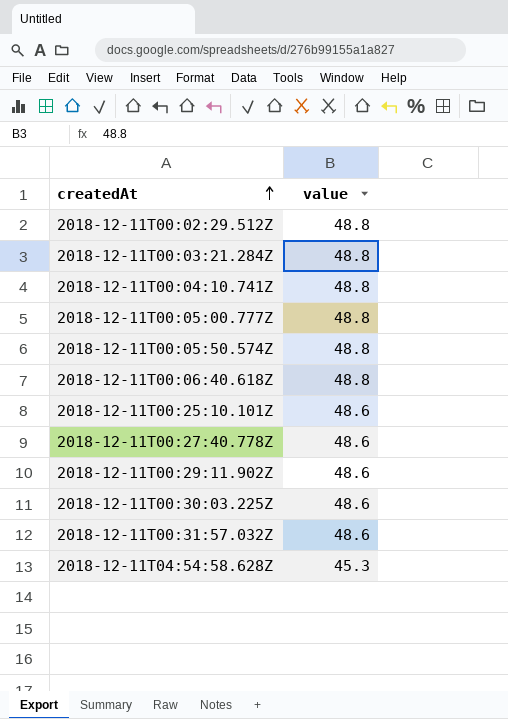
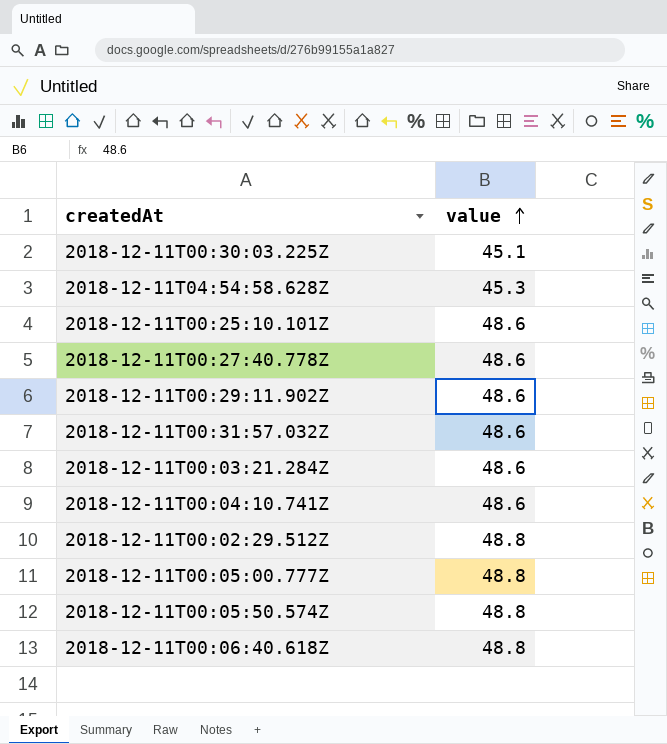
row order: createdAt ascending -> value ascending
2018-12-11T00:30:03.225Z | value: 48.6 -> 45.1
2018-12-11T00:03:21.284Z | value: 48.8 -> 48.6
2018-12-11T00:04:10.741Z | value: 48.8 -> 48.6

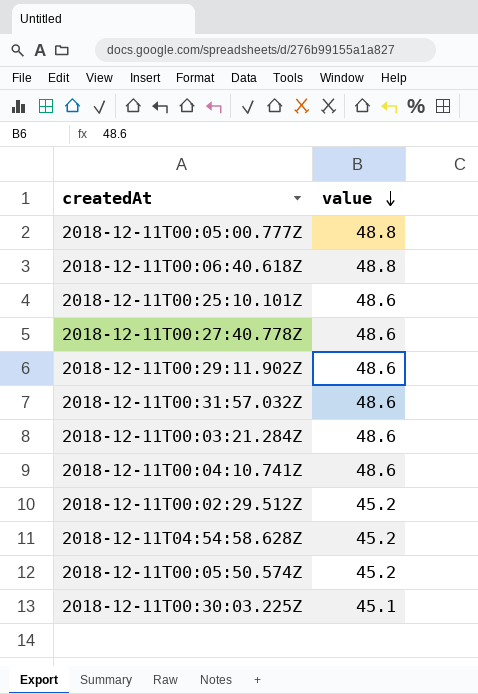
row order: value ascending -> value descending
2018-12-11T00:02:29.512Z | value: 48.8 -> 45.2
2018-12-11T04:54:58.628Z | value: 45.3 -> 45.2
2018-12-11T00:05:50.574Z | value: 48.8 -> 45.2

